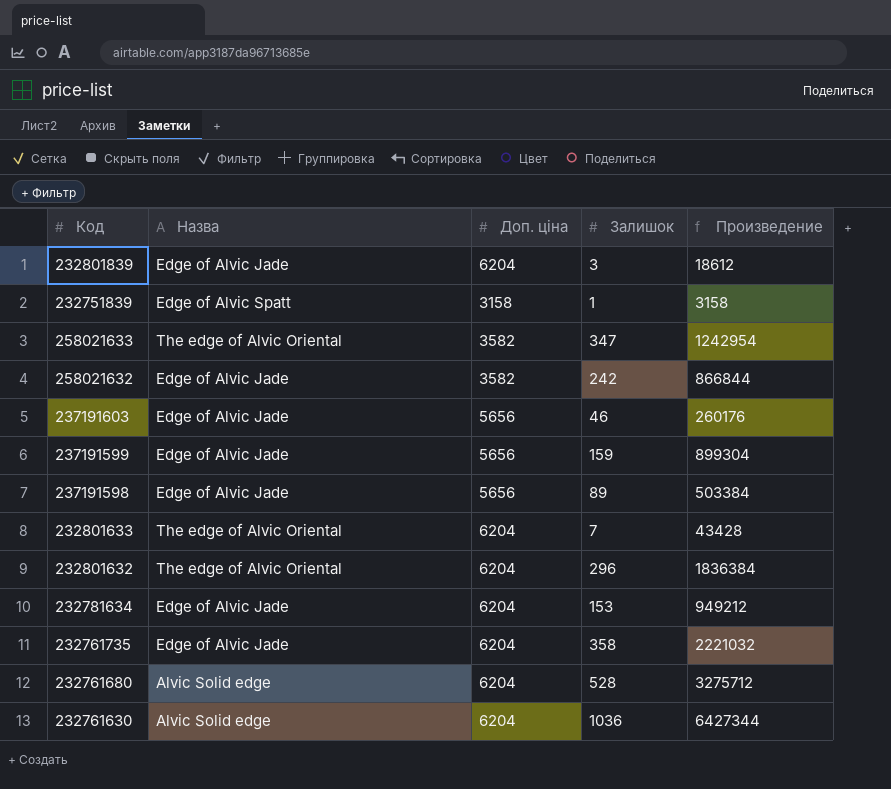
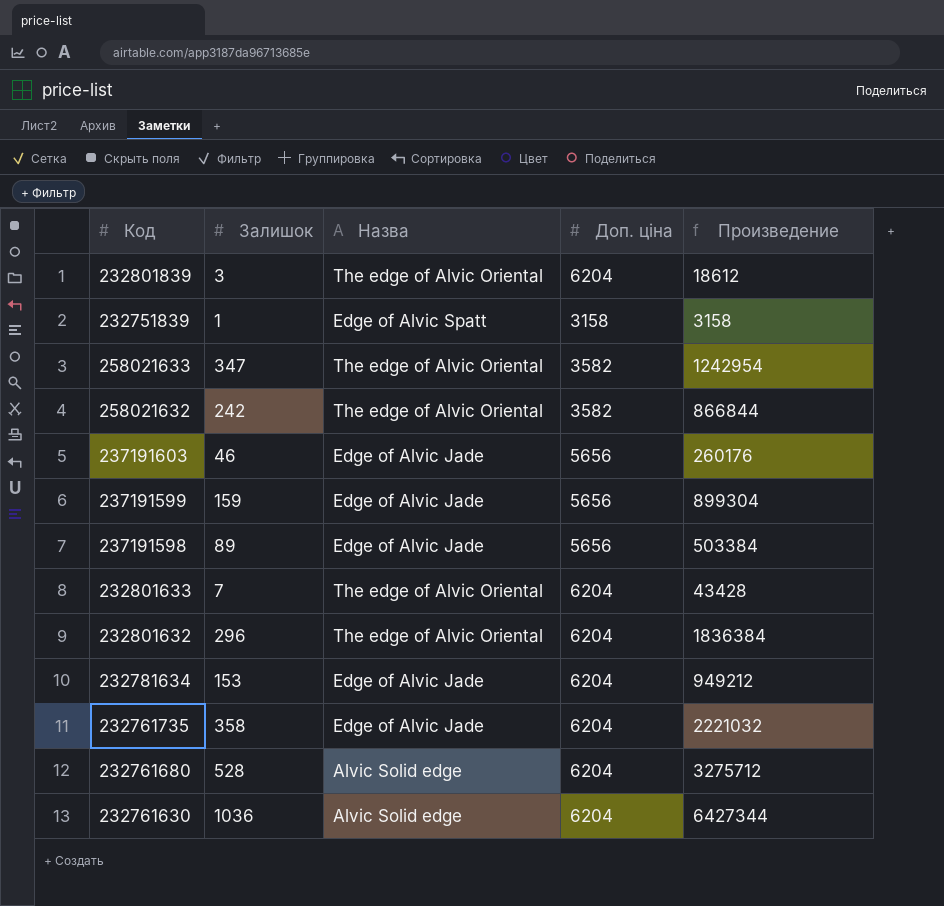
column Залишок | position: 4 -> 2
232801839 | Назва: Edge of Alvic Jade -> The edge of Alvic Oriental
258021632 | Назва: Edge of Alvic Jade -> The edge of Alvic Oriental

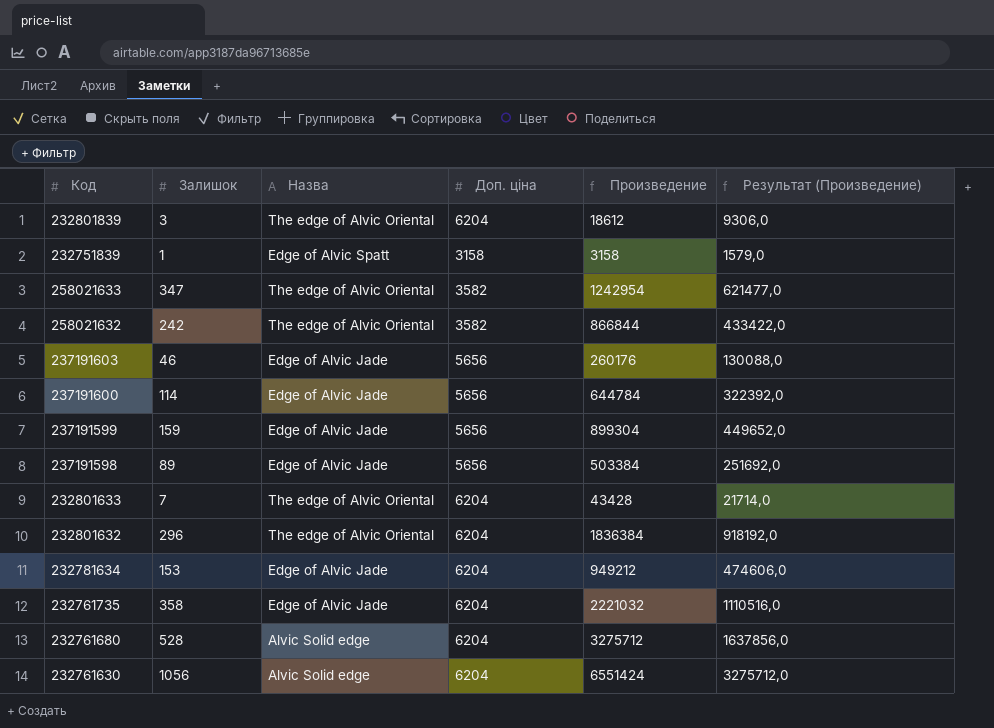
column Результат (Произведение) | formula: none -> [Произведение] * 0,5
row 237191600: none -> 114 | Edge of Alvic Jade | 5656 | 644784 | 322392,0
232761630 | Залишок: 1036 -> 1056
232761630 | Произведение: 6427344 -> 6551424

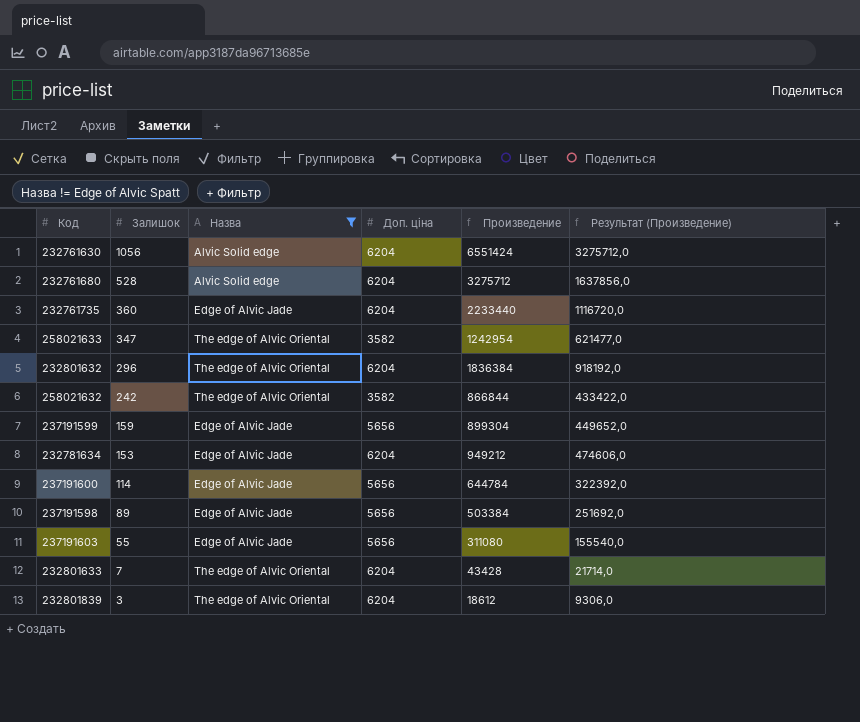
filter: none -> Назва != Edge of Alvic Spatt
row order: none -> Залишок descending
232761735 | Залишок: 358 -> 360
232761735 | Произведение: 2221032 -> 2233440
232761735 | Результат (Произведение): 1110516,0 -> 1116720,0
237191603 | Залишок: 46 -> 55
237191603 | Произведение: 260176 -> 311080
237191603 | Результат (Произведение): 130088,0 -> 155540,0

